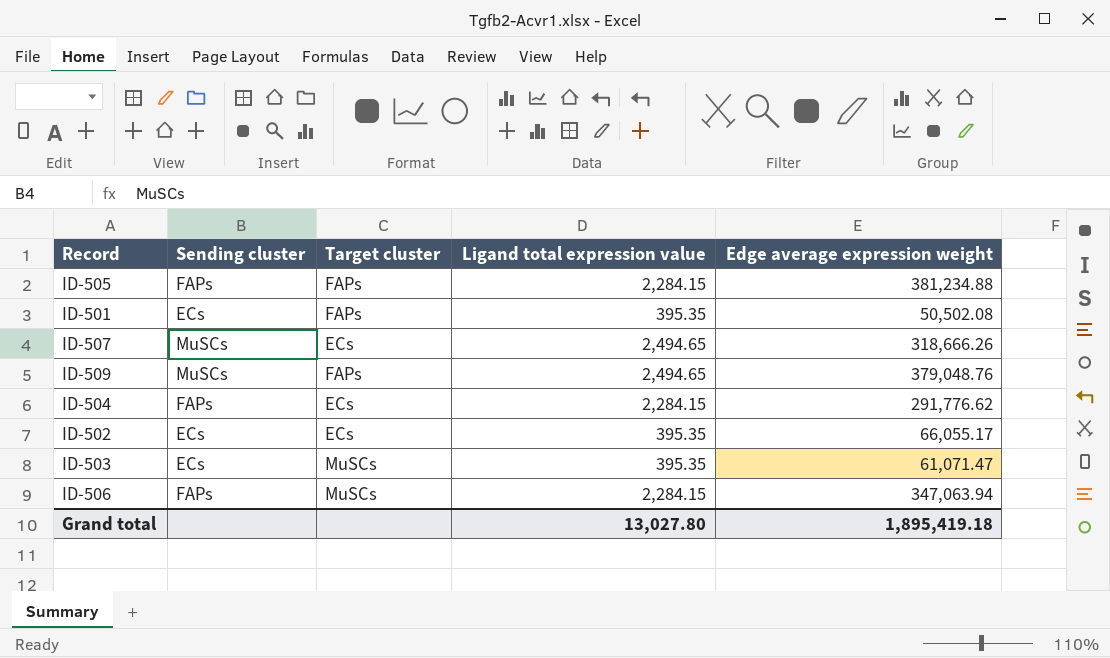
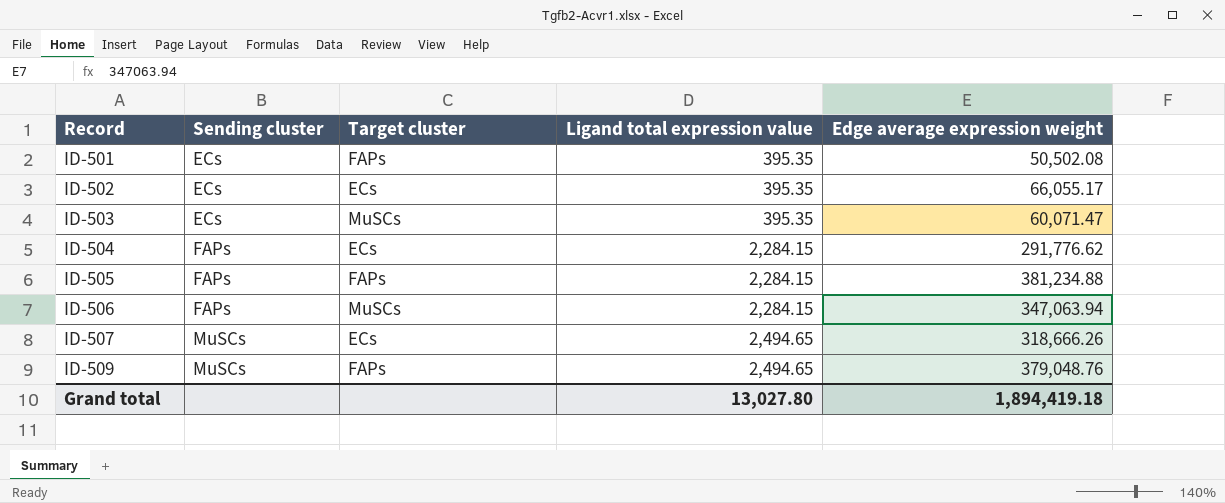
row order: none -> Record ascending
ID-503 | Edge average expression weight: 61,071.47 -> 60,071.47
Grand total | Edge average expression weight: 1,895,419.18 -> 1,894,419.18

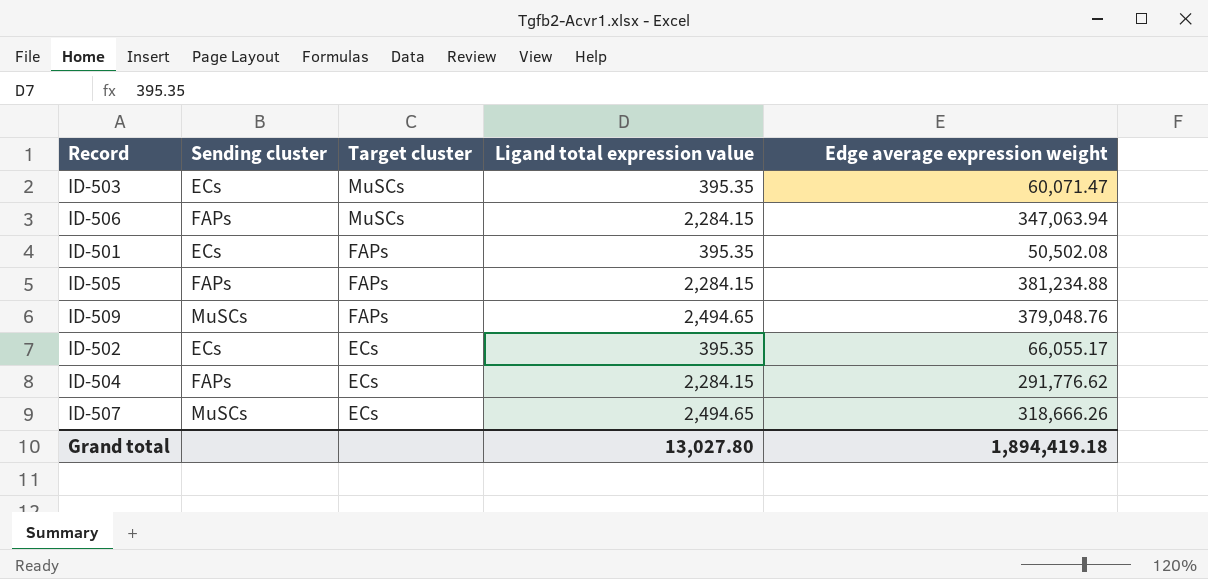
row order: Record ascending -> Target cluster descending

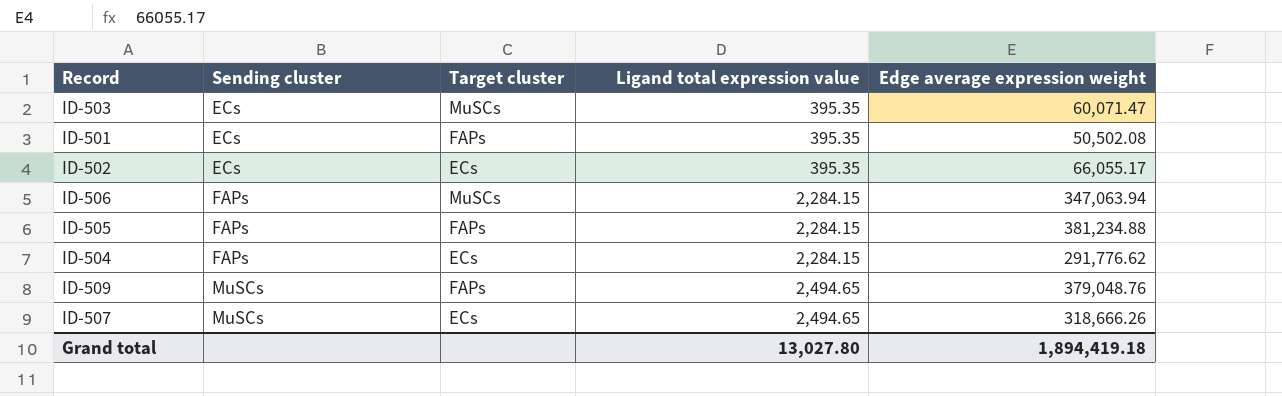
row order: Target cluster descending -> Sending cluster ascending

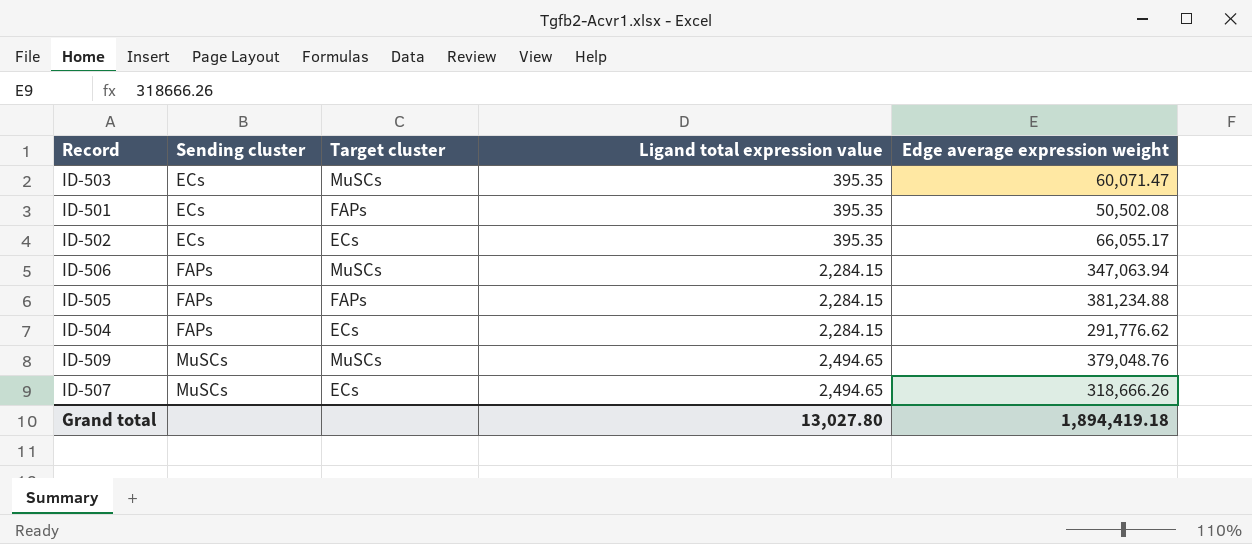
ID-509 | Target cluster: FAPs -> MuSCs

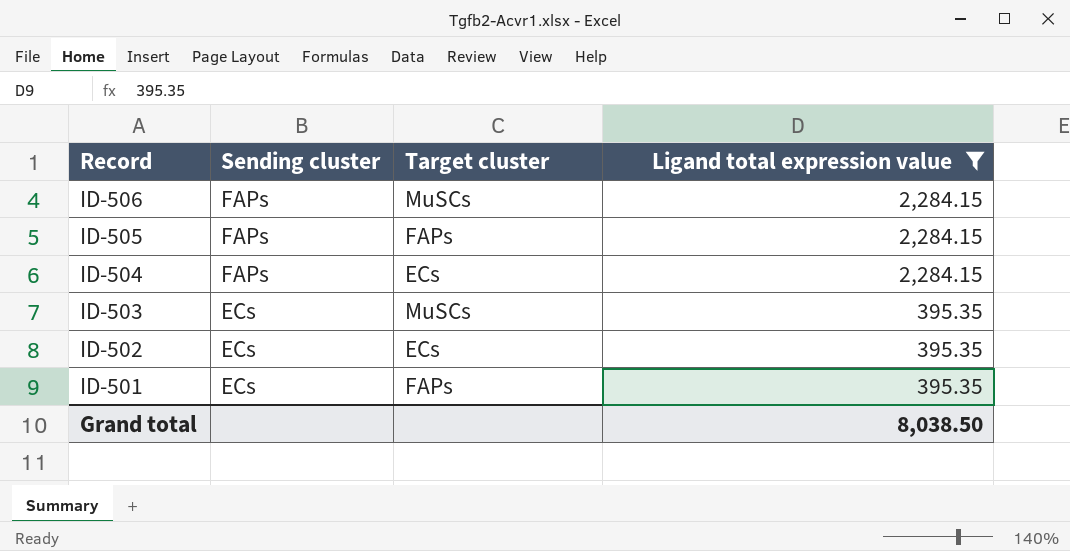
filter: none -> Ligand total expression value != 2,494.65
row order: Sending cluster ascending -> Record descending
column Edge average expression weight | position: 5 -> none
Grand total | Ligand total expression value: 13,027.80 -> 8,038.50

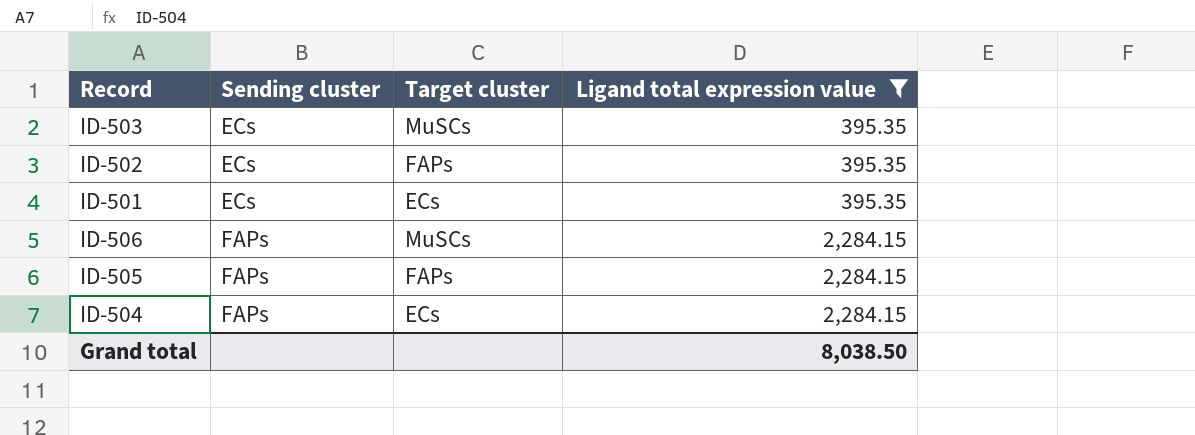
row order: Record descending -> Sending cluster ascending
ID-502 | Target cluster: ECs -> FAPs
ID-501 | Target cluster: FAPs -> ECs

